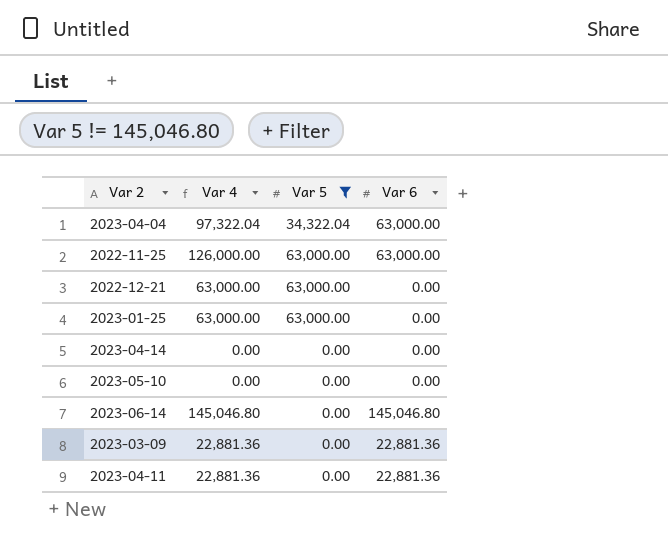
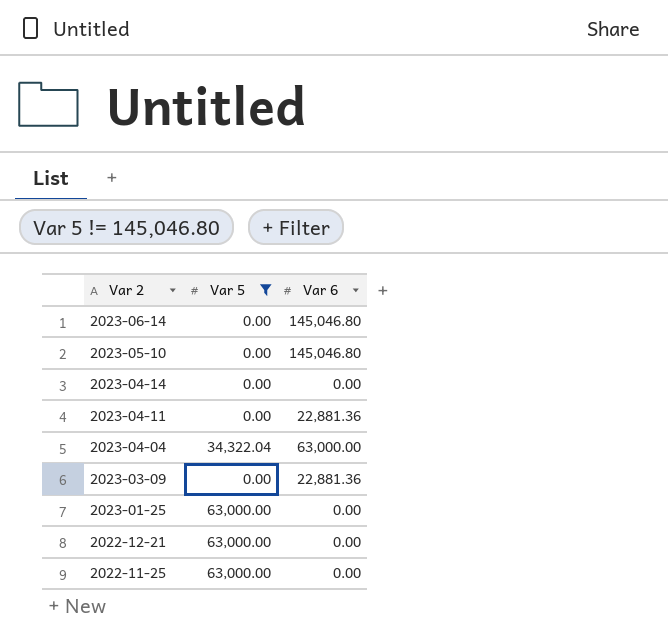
row order: none -> Var 2 descending
column Var 4 | formula: [Var 5] + [Var 6] -> none
2023-05-10 | Var 6: 0.00 -> 145,046.80
2022-11-25 | Var 6: 63,000.00 -> 0.00

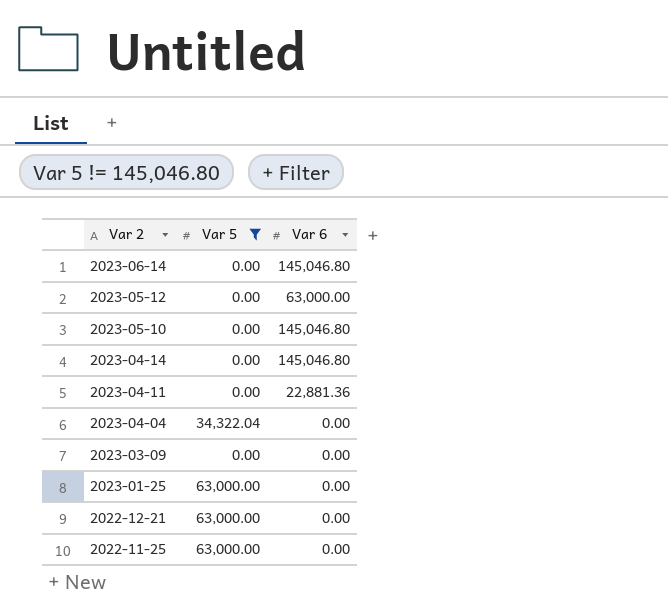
row 2023-05-12: none -> 0.00 | 63,000.00
2023-04-14 | Var 6: 0.00 -> 145,046.80
2023-04-04 | Var 6: 63,000.00 -> 0.00
2023-03-09 | Var 6: 22,881.36 -> 0.00

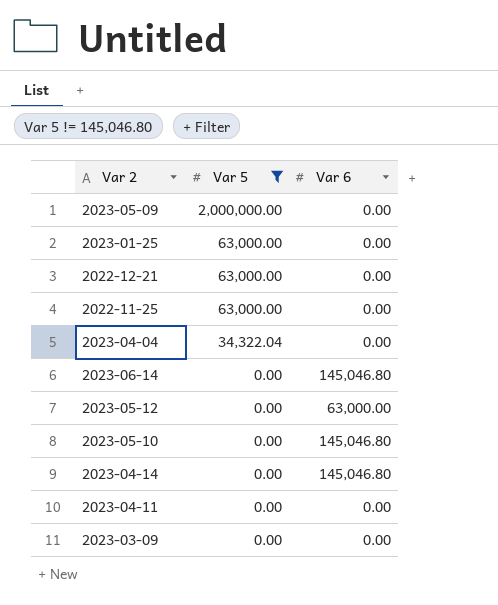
row order: Var 2 descending -> Var 5 descending
row 2023-05-09: none -> 2,000,000.00 | 0.00
2023-04-11 | Var 6: 22,881.36 -> 0.00

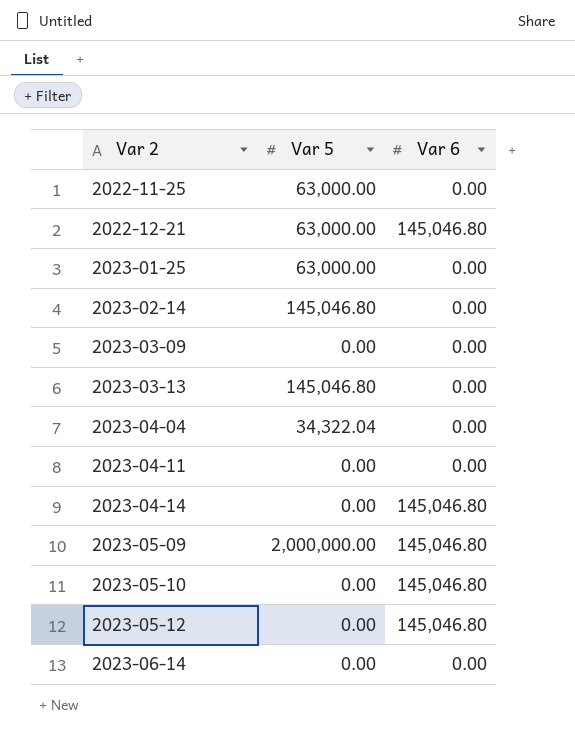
filter: Var 5 != 145,046.80 -> none
row order: Var 5 descending -> Var 2 ascending
2022-12-21 | Var 6: 0.00 -> 145,046.80
2023-05-09 | Var 6: 0.00 -> 145,046.80
2023-05-12 | Var 6: 63,000.00 -> 145,046.80
2023-06-14 | Var 6: 145,046.80 -> 0.00

